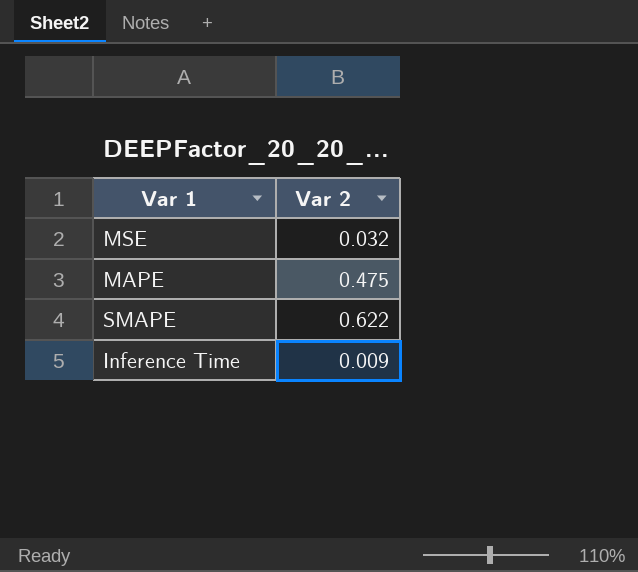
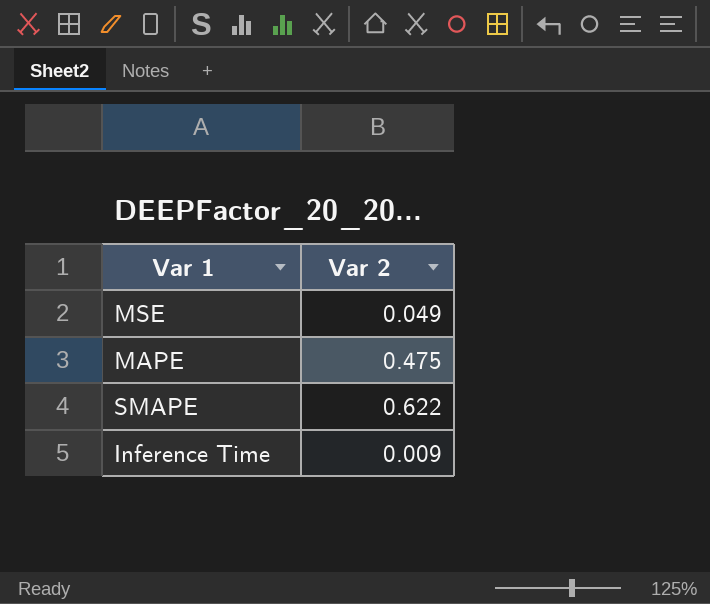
MSE | Var 2: 0.032 -> 0.049

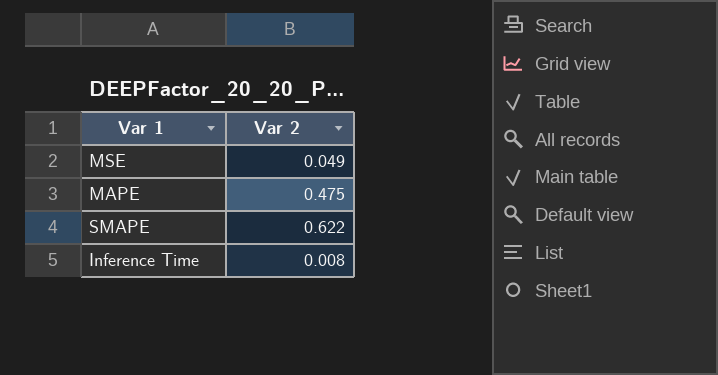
Inference Time | Var 2: 0.009 -> 0.008

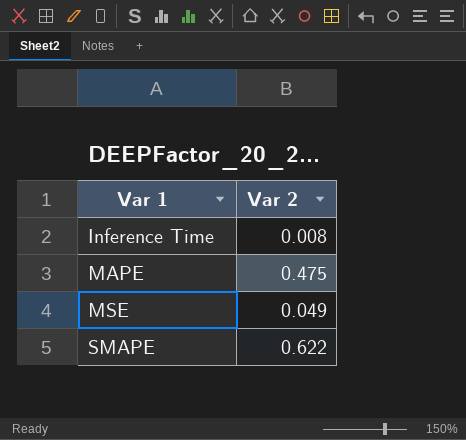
row order: none -> Var 1 ascending

